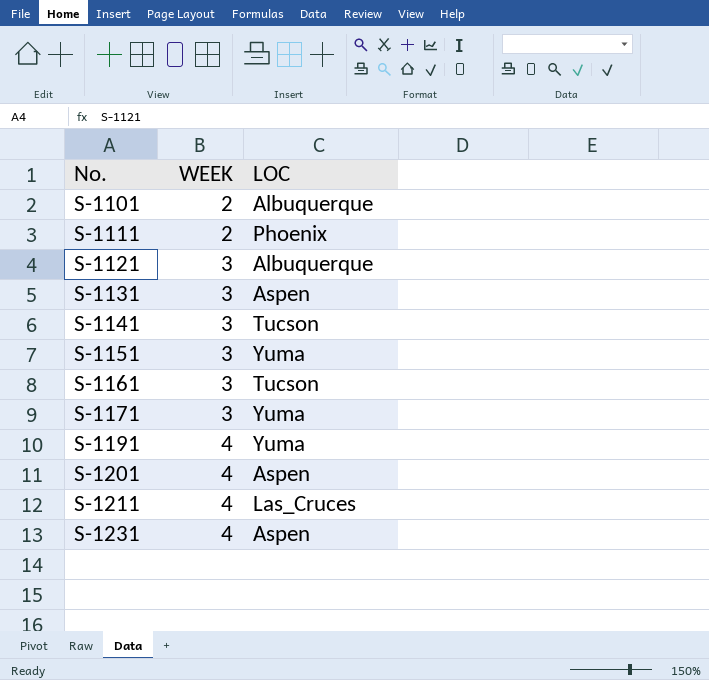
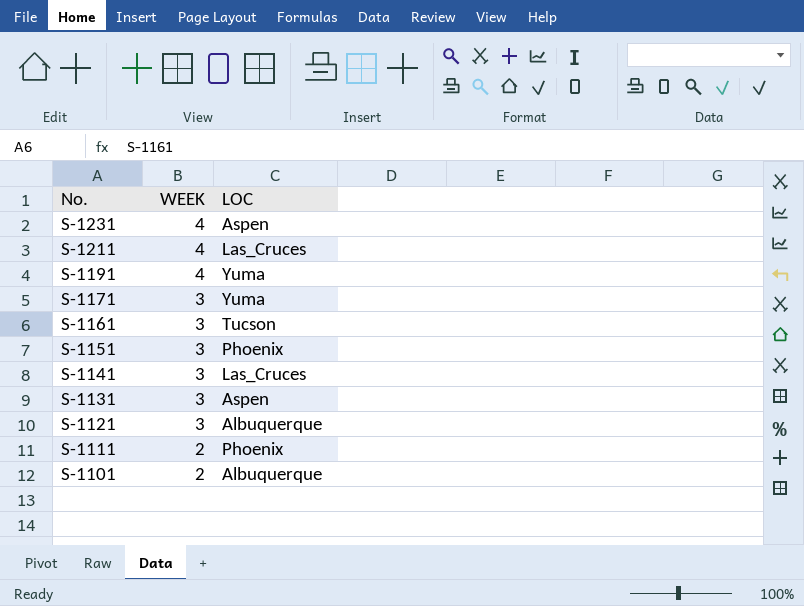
row order: No. ascending -> No. descending
row S-1201: 4 | Aspen -> none
S-1151 | LOC: Yuma -> Phoenix
S-1141 | LOC: Tucson -> Las_Cruces

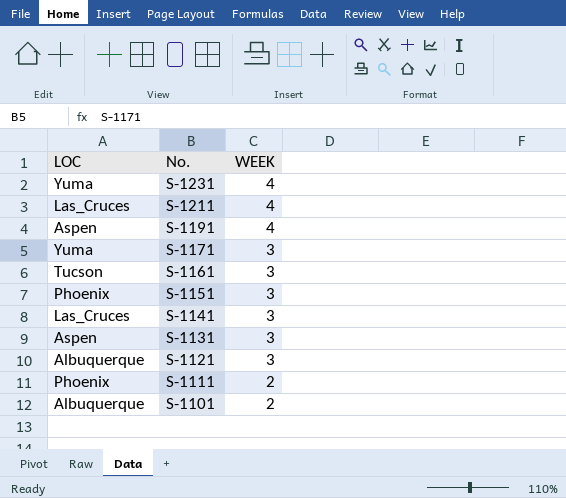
column LOC | position: 3 -> 1
S-1231 | LOC: Aspen -> Yuma
S-1191 | LOC: Yuma -> Aspen

